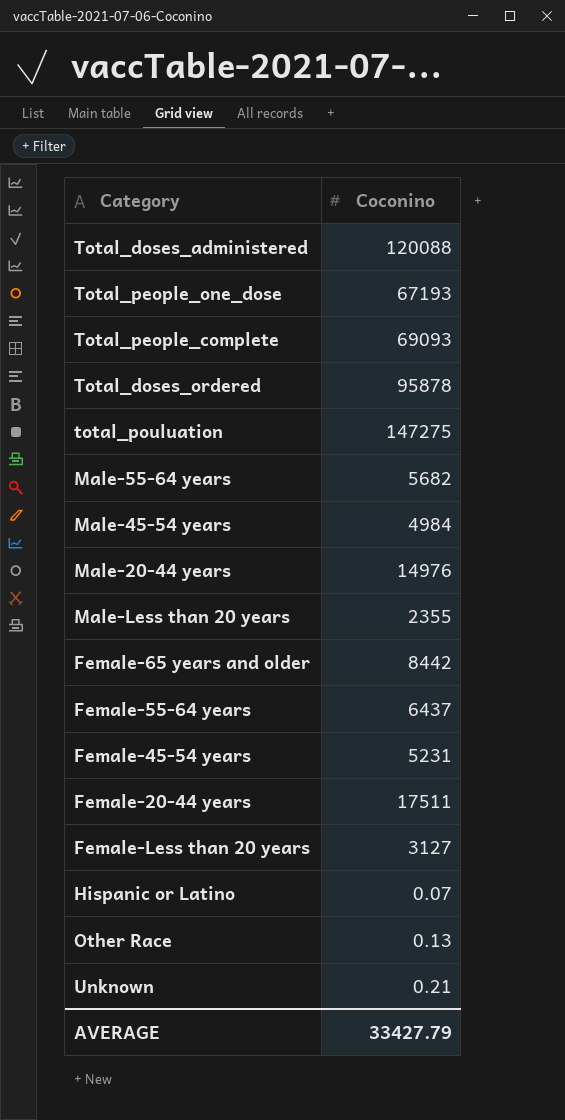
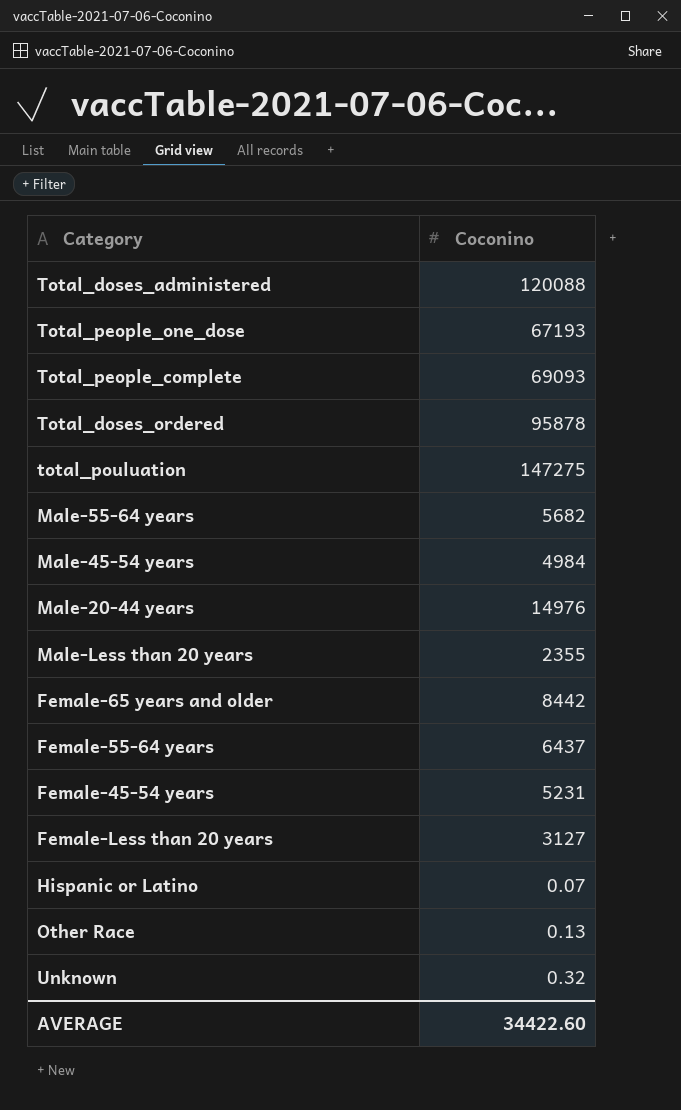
row Female-20-44 years: 17511 -> none
Unknown | Coconino: 0.21 -> 0.32
AVERAGE | Coconino: 33427.79 -> 34422.60

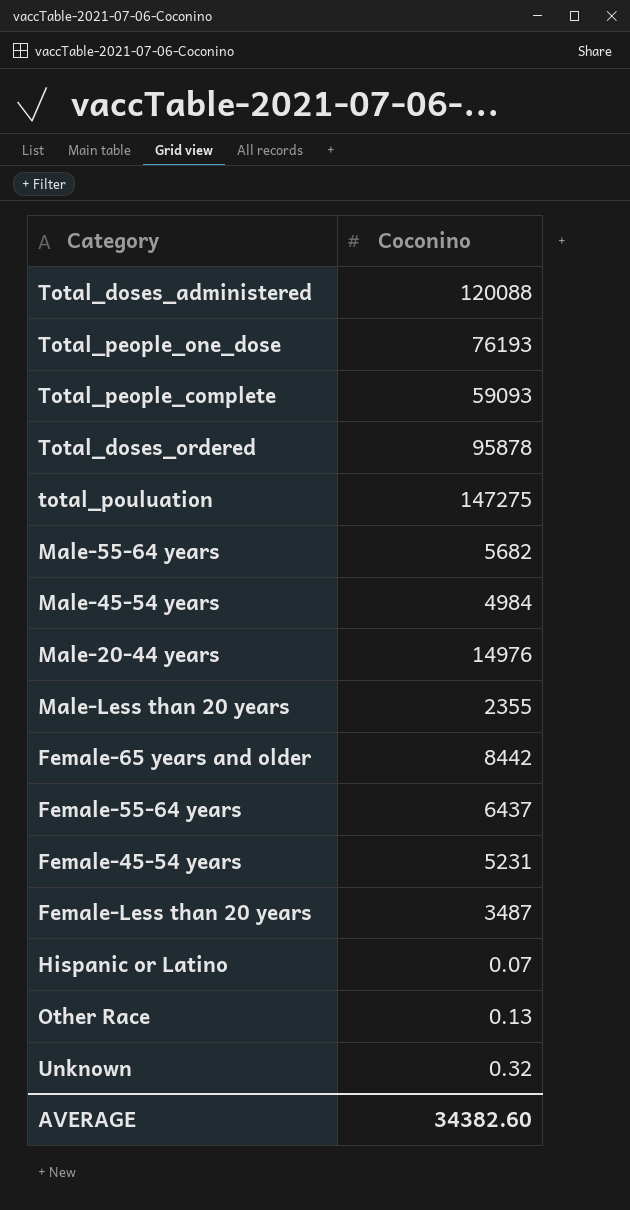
Total_people_one_dose | Coconino: 67193 -> 76193
Total_people_complete | Coconino: 69093 -> 59093
Female-Less than 20 years | Coconino: 3127 -> 3487
AVERAGE | Coconino: 34422.60 -> 34382.60

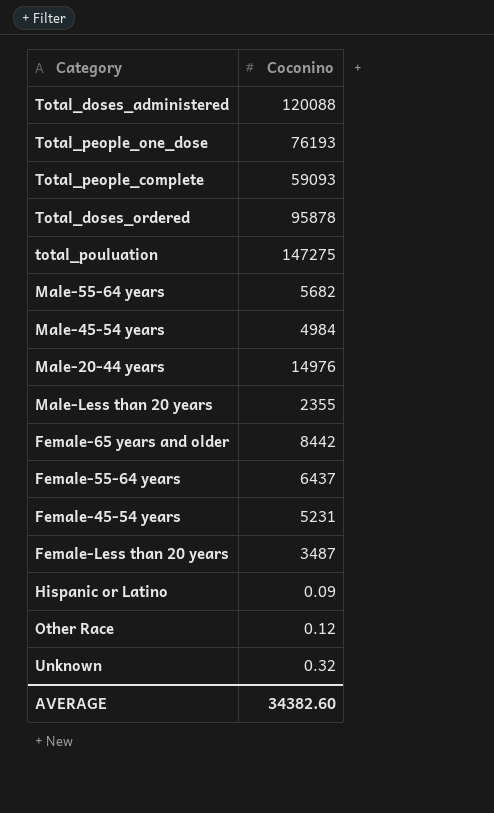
Hispanic or Latino | Coconino: 0.07 -> 0.09
Other Race | Coconino: 0.13 -> 0.12

